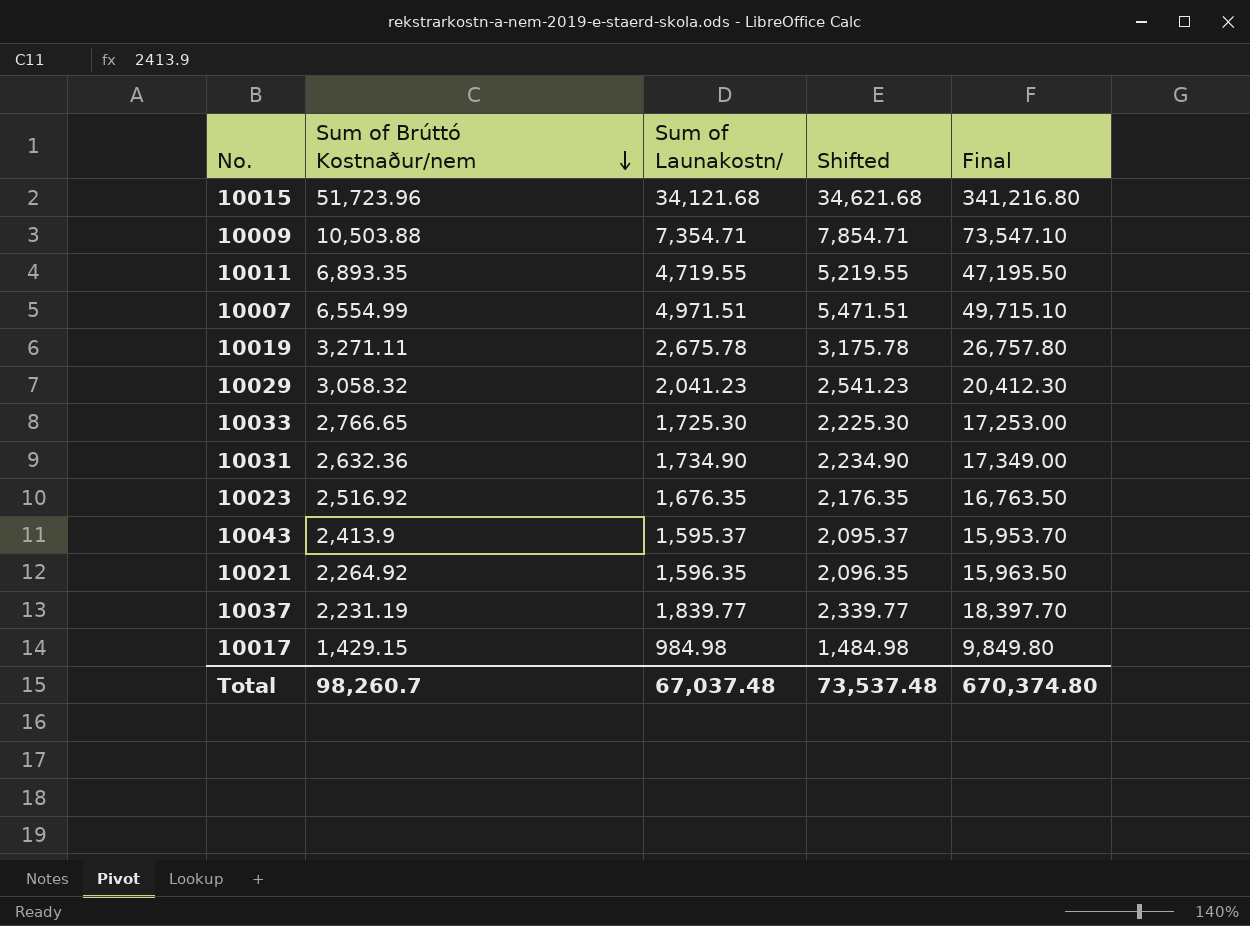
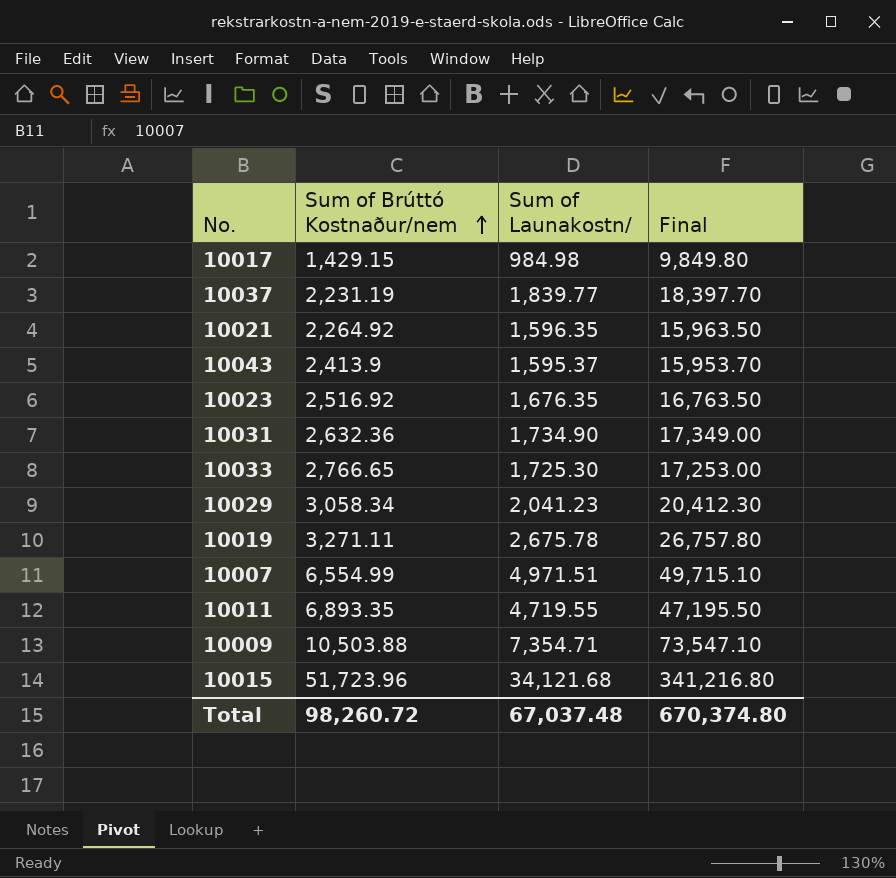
row order: Sum of Brúttó Kostnaður/nem descending -> Sum of Brúttó Kostnaður/nem ascending
column Shifted | formula: [Sum of Launakostn/] + 500 -> none
10029 | Sum of Brúttó Kostnaður/nem: 3,058.32 -> 3,058.34
Total | Sum of Brúttó Kostnaður/nem: 98,260.7 -> 98,260.72

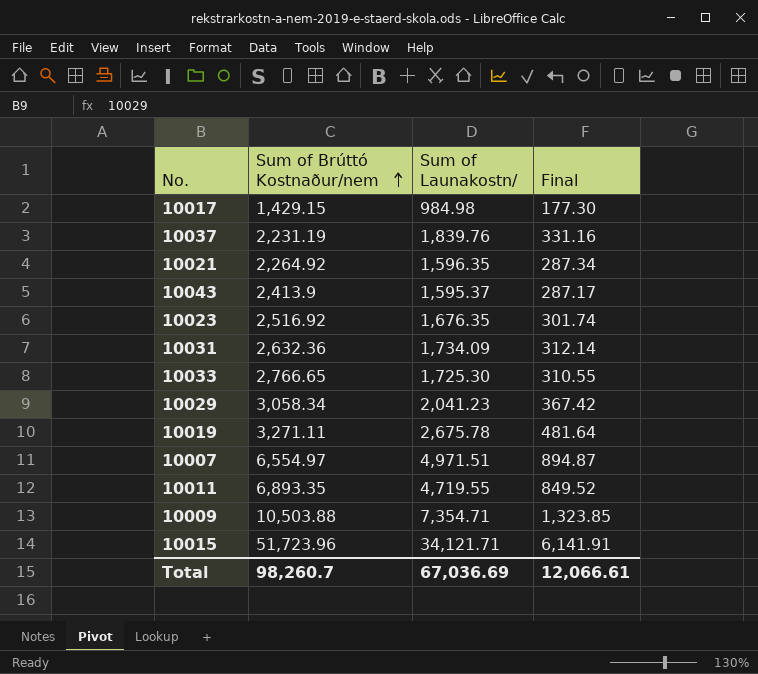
column Final | formula: [Sum of Launakostn/] * 10 -> [Sum of Launakostn/] * 0.18
10037 | Sum of Launakostn/: 1,839.77 -> 1,839.76
10031 | Sum of Launakostn/: 1,734.90 -> 1,734.09
10007 | Sum of Brúttó Kostnaður/nem: 6,554.99 -> 6,554.97
10015 | Sum of Launakostn/: 34,121.68 -> 34,121.71
Total | Sum of Brúttó Kostnaður/nem: 98,260.72 -> 98,260.7
Total | Sum of Launakostn/: 67,037.48 -> 67,036.69
Total | Final: 670,374.80 -> 12,066.61

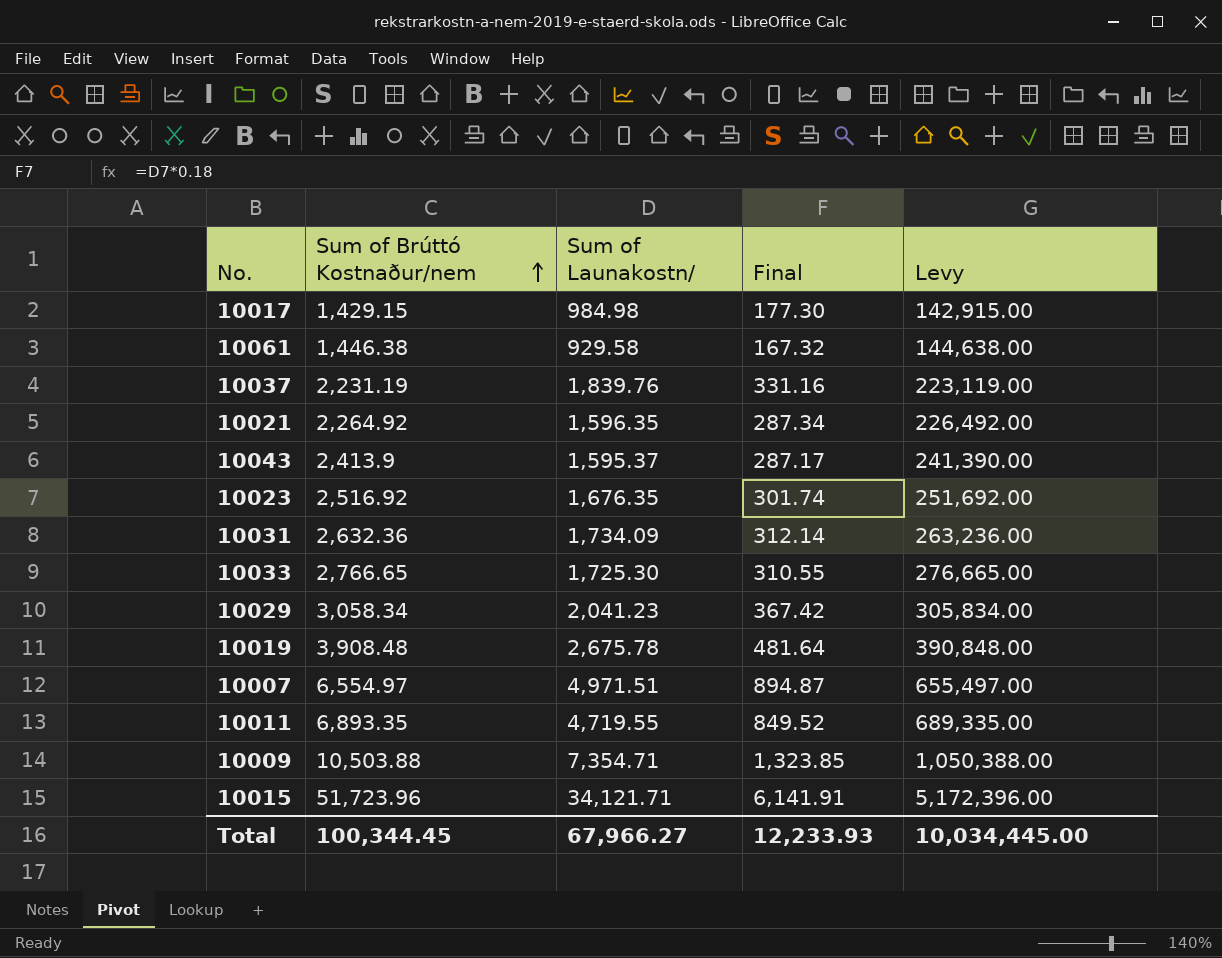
column Levy | formula: none -> [Sum of Brúttó Kostnaður/nem] * 100
row 10061: none -> 1,446.38 | 929.58 | 167.32 | 144,638.00
10019 | Sum of Brúttó Kostnaður/nem: 3,271.11 -> 3,908.48
Total | Sum of Brúttó Kostnaður/nem: 98,260.7 -> 100,344.45
Total | Sum of Launakostn/: 67,036.69 -> 67,966.27
Total | Final: 12,066.61 -> 12,233.93

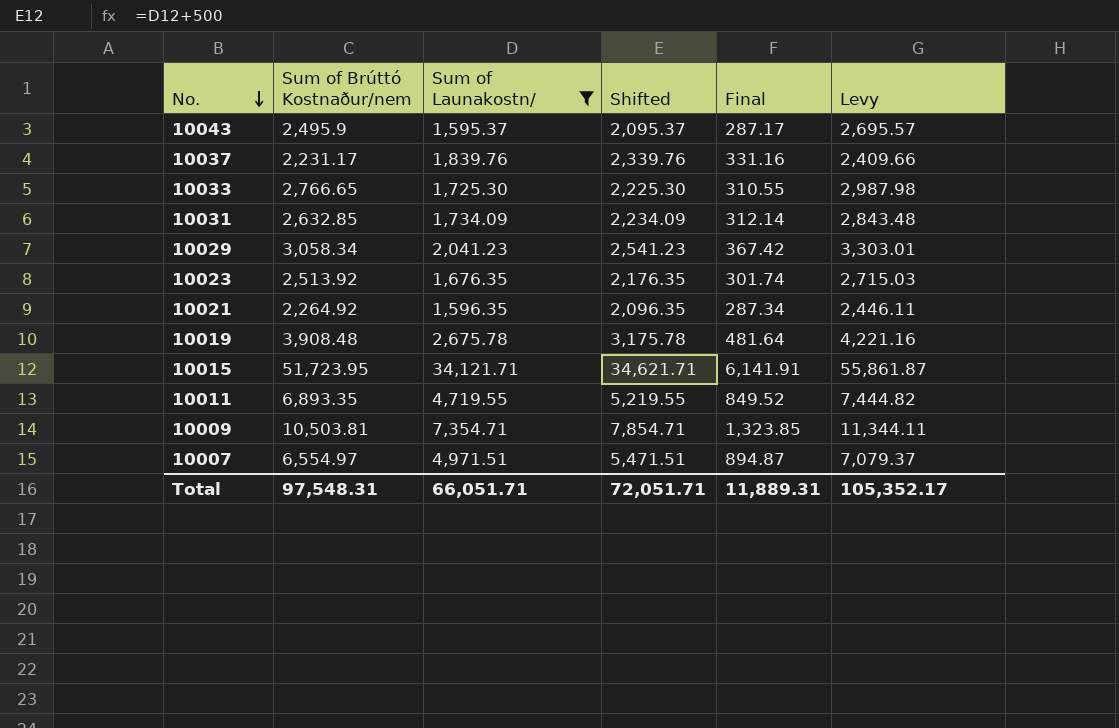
filter: none -> Sum of Launakostn/ >= 1,595.37
row order: Sum of Brúttó Kostnaður/nem ascending -> No. descending
column Shifted | formula: none -> [Sum of Launakostn/] + 500
column Levy | formula: [Sum of Brúttó Kostnaður/nem] * 100 -> [Sum of Brúttó Kostnaður/nem] * 1.08
10043 | Sum of Brúttó Kostnaður/nem: 2,413.9 -> 2,495.9
10037 | Sum of Brúttó Kostnaður/nem: 2,231.19 -> 2,231.17
10031 | Sum of Brúttó Kostnaður/nem: 2,632.36 -> 2,632.85
10023 | Sum of Brúttó Kostnaður/nem: 2,516.92 -> 2,513.92
10015 | Sum of Brúttó Kostnaður/nem: 51,723.96 -> 51,723.95
10009 | Sum of Brúttó Kostnaður/nem: 10,503.88 -> 10,503.81
Total | Sum of Brúttó Kostnaður/nem: 100,344.45 -> 97,548.31
Total | Sum of Launakostn/: 67,966.27 -> 66,051.71
Total | Final: 12,233.93 -> 11,889.31
Total | Levy: 10,034,445.00 -> 105,352.17

